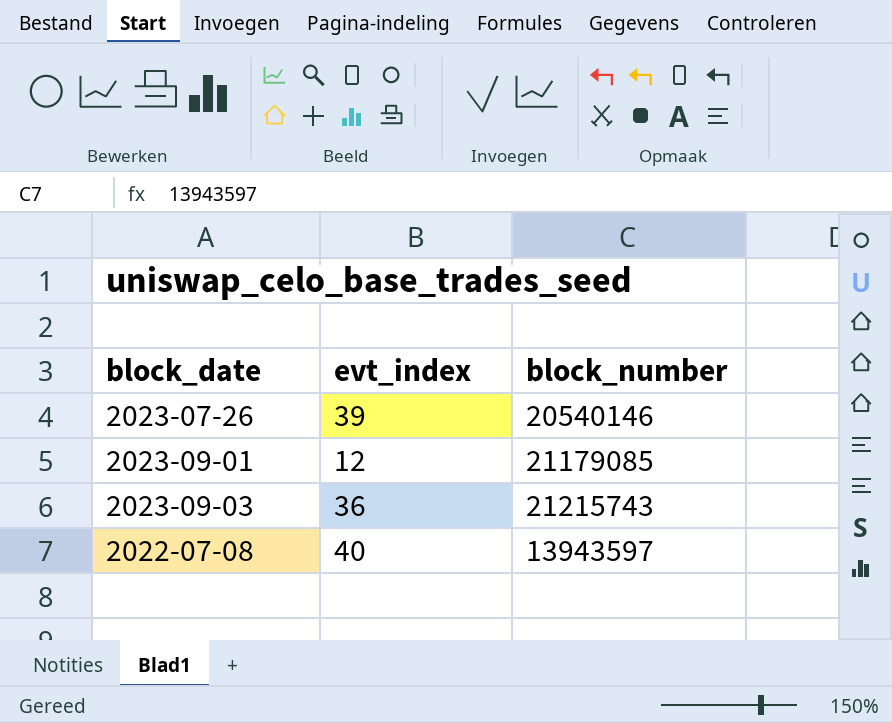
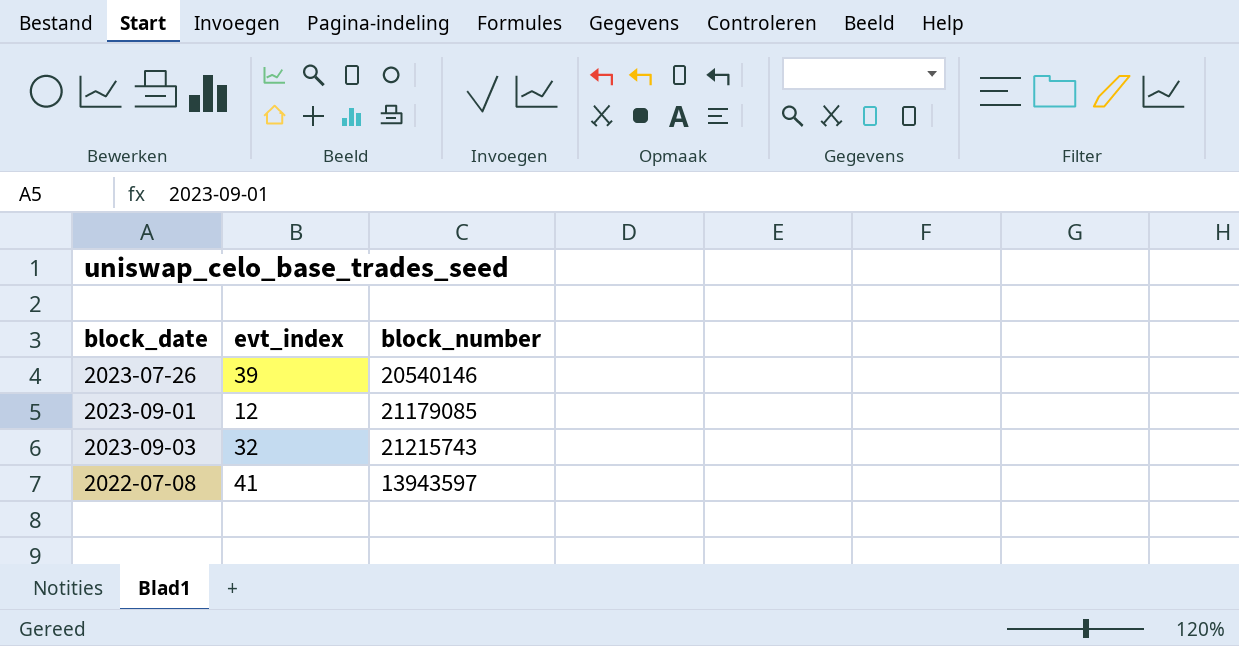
2023-09-03 | evt_index: 36 -> 32
2022-07-08 | evt_index: 40 -> 41

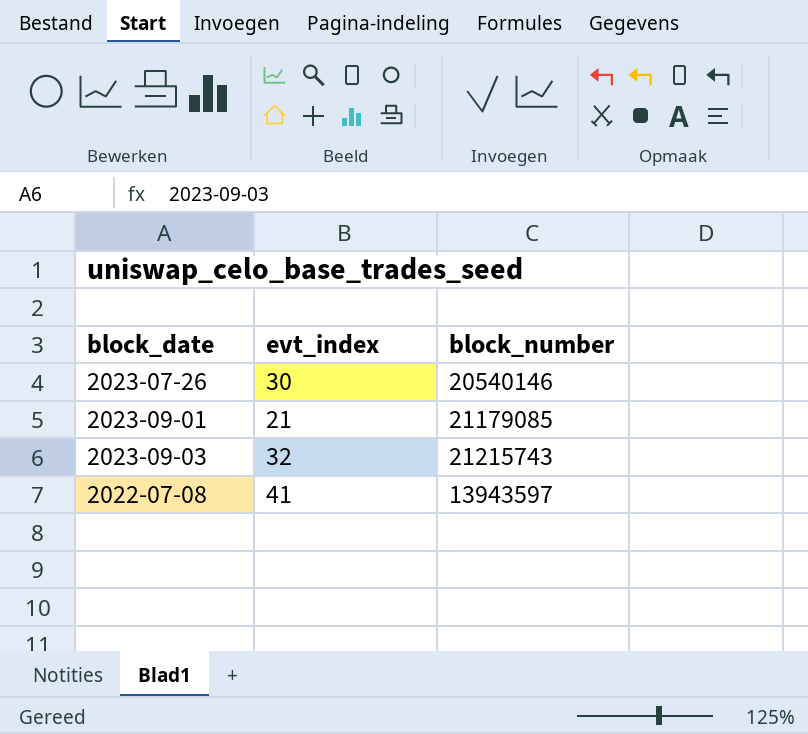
2023-07-26 | evt_index: 39 -> 30
2023-09-01 | evt_index: 12 -> 21

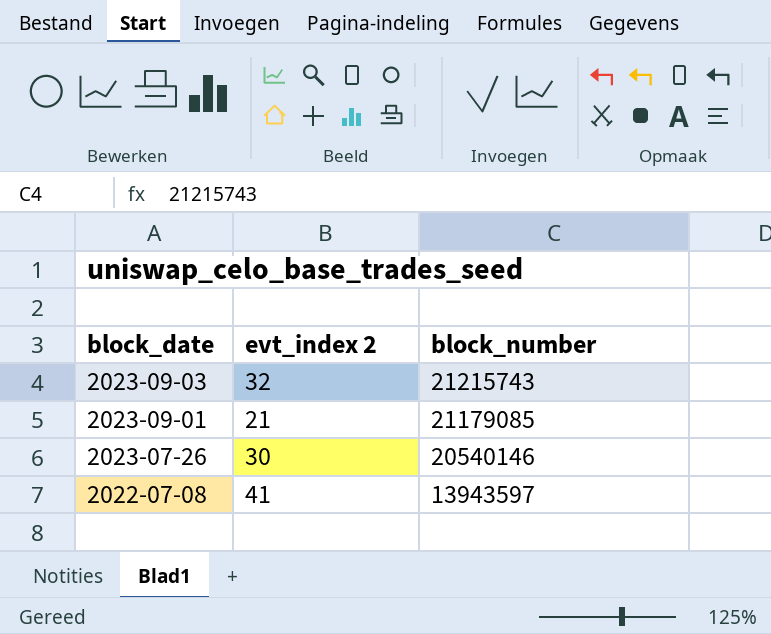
row order: none -> block_date descending
column name: evt_index -> evt_index 2

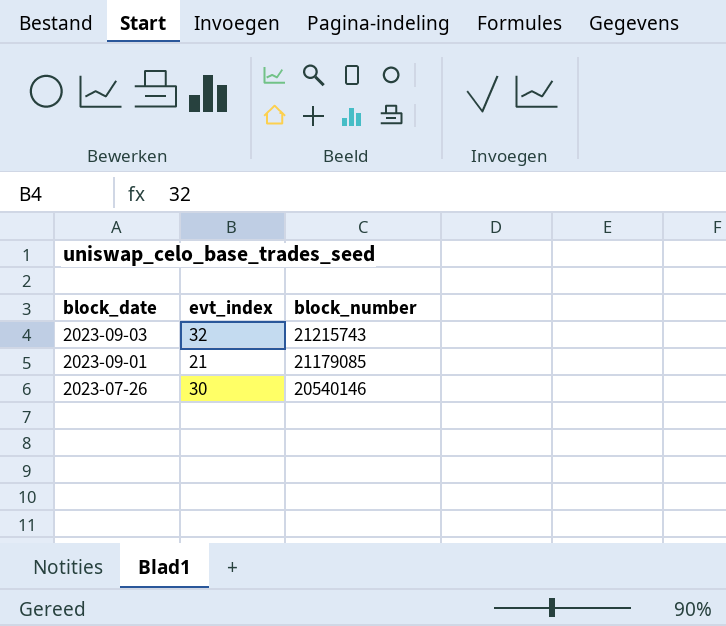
column name: evt_index 2 -> evt_index
row 2022-07-08: 41 | 13943597 -> none

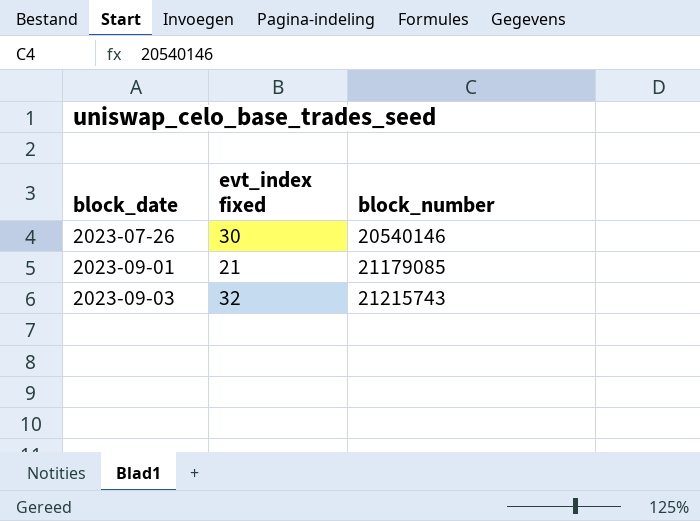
row order: block_date descending -> block_date ascending
column name: evt_index -> evt_index fixed

